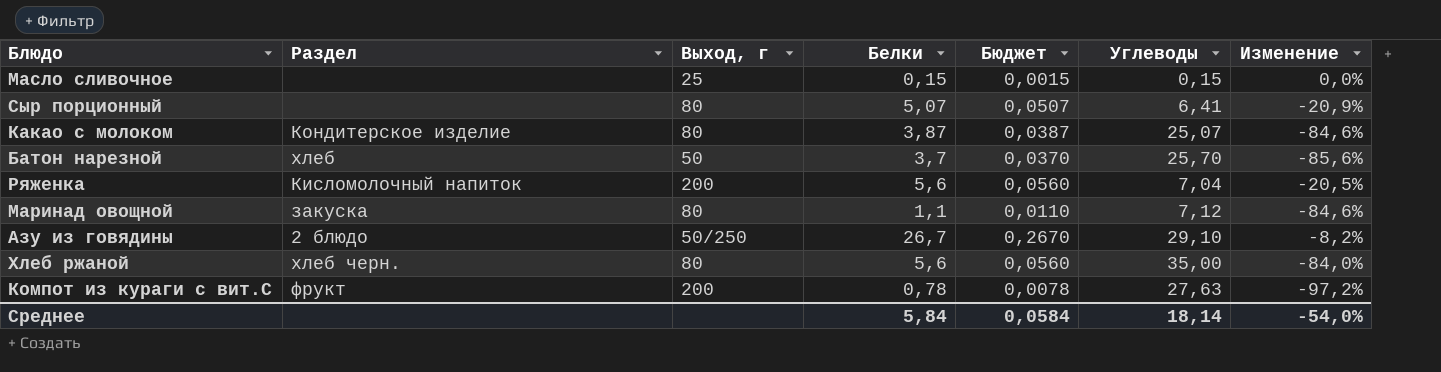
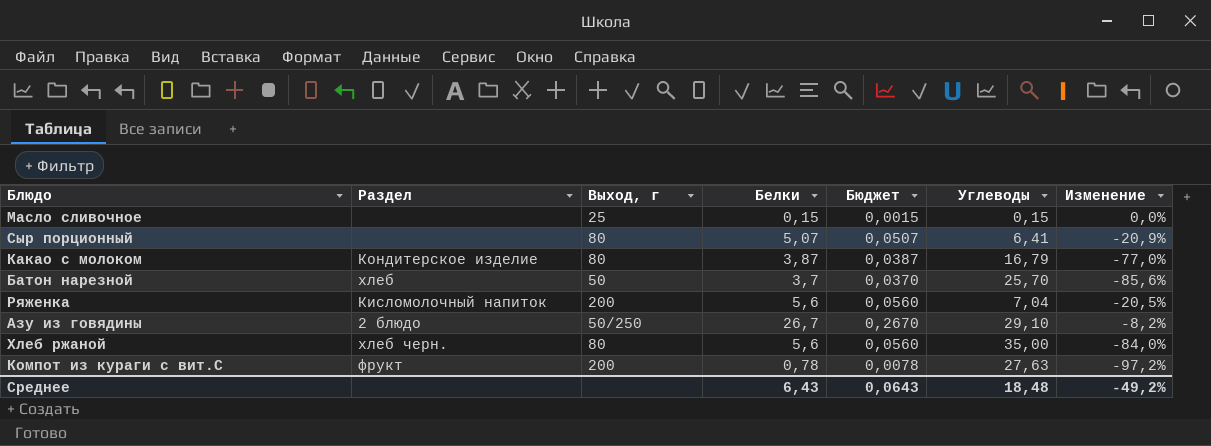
row Маринад овощной: закуска | 80 | 1,1 | 0,0110 | 7,12 | -84,6% -> none
Какао с молоком | Углеводы: 25,07 -> 16,79
Какао с молоком | Изменение: -84,6% -> -77,0%
Среднее | Белки: 5,84 -> 6,43
Среднее | Бюджет: 0,0584 -> 0,0643
Среднее | Углеводы: 18,14 -> 18,48
Среднее | Изменение: -54,0% -> -49,2%

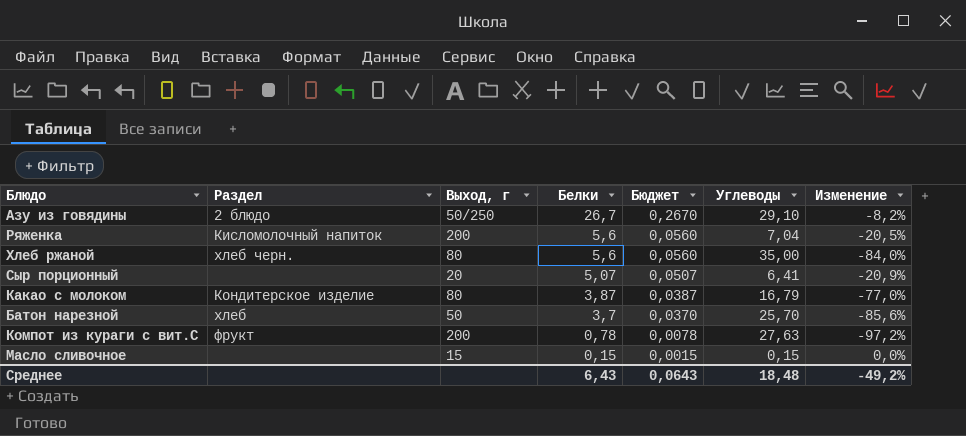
row order: none -> Белки descending
Сыр порционный | Выход, г: 80 -> 20
Масло сливочное | Выход, г: 25 -> 15

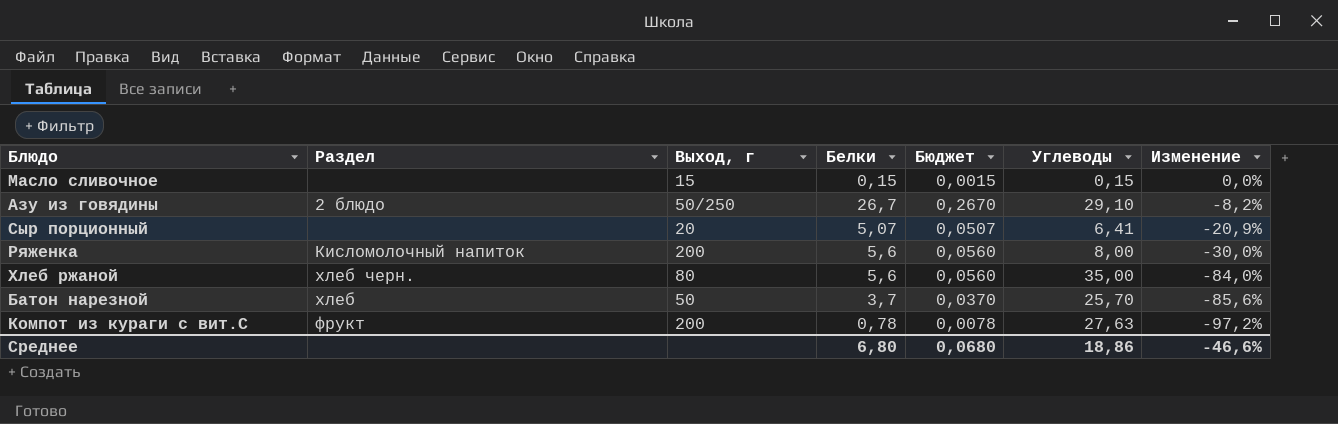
row order: Белки descending -> Изменение descending
row Какао с молоком: Кондитерское изделие | 80 | 3,87 | 0,0387 | 16,79 | -77,0% -> none
Ряженка | Углеводы: 7,04 -> 8,00
Ряженка | Изменение: -20,5% -> -30,0%
Среднее | Белки: 6,43 -> 6,80
Среднее | Бюджет: 0,0643 -> 0,0680
Среднее | Углеводы: 18,48 -> 18,86
Среднее | Изменение: -49,2% -> -46,6%

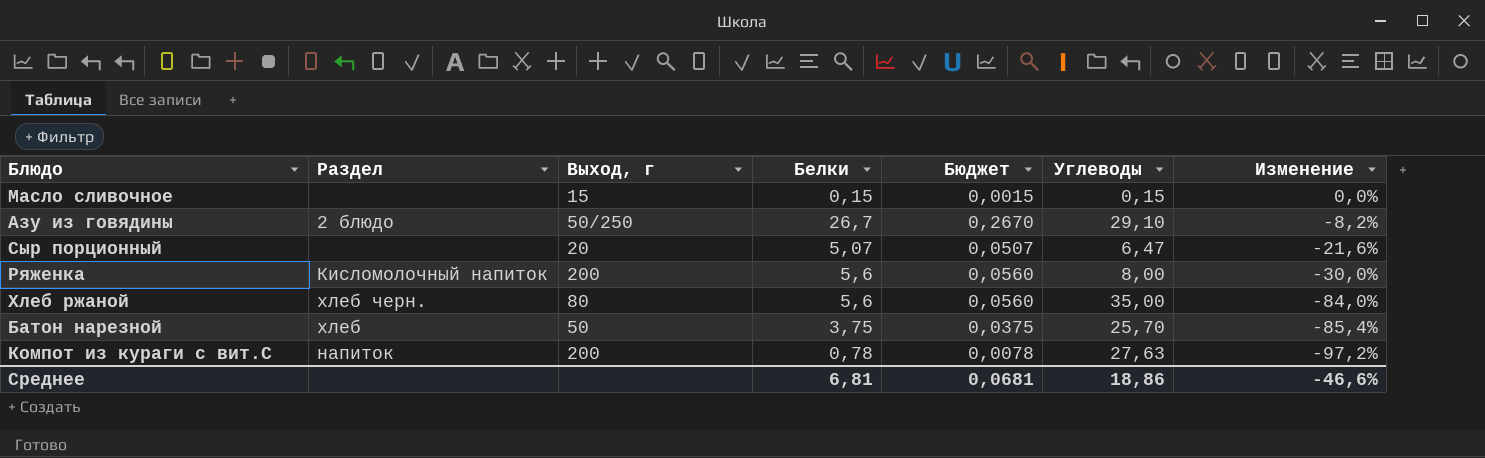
Сыр порционный | Углеводы: 6,41 -> 6,47
Сыр порционный | Изменение: -20,9% -> -21,6%
Батон нарезной | Белки: 3,7 -> 3,75
Батон нарезной | Бюджет: 0,0370 -> 0,0375
Батон нарезной | Изменение: -85,6% -> -85,4%
Компот из кураги с вит.С | Раздел: фрукт -> напиток
Среднее | Белки: 6,80 -> 6,81
Среднее | Бюджет: 0,0680 -> 0,0681

